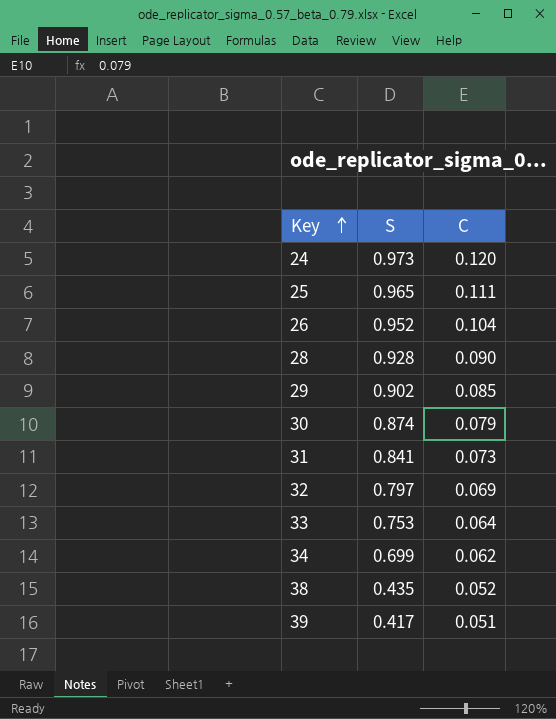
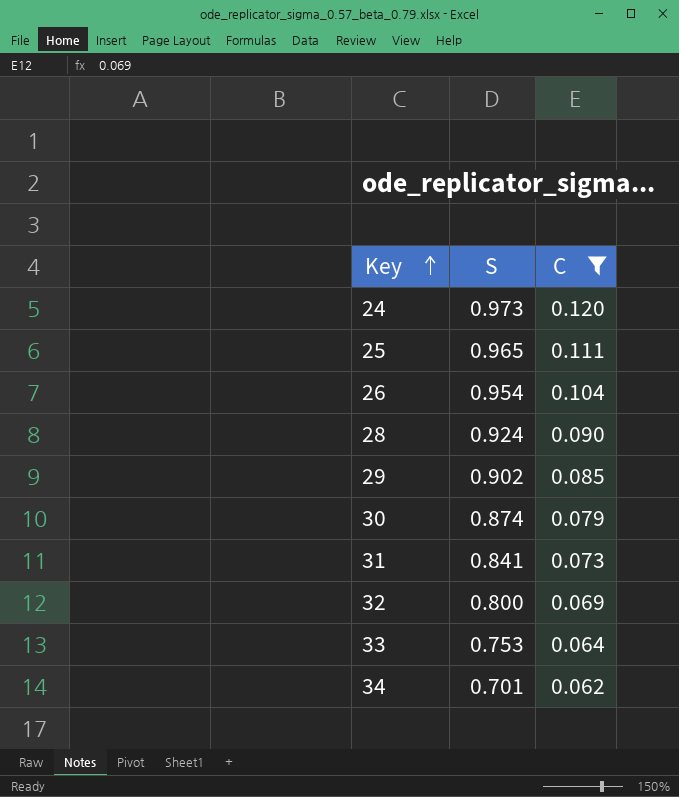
filter: none -> C >= 0.062
26 | S: 0.952 -> 0.954
28 | S: 0.928 -> 0.924
32 | S: 0.797 -> 0.800
34 | S: 0.699 -> 0.701

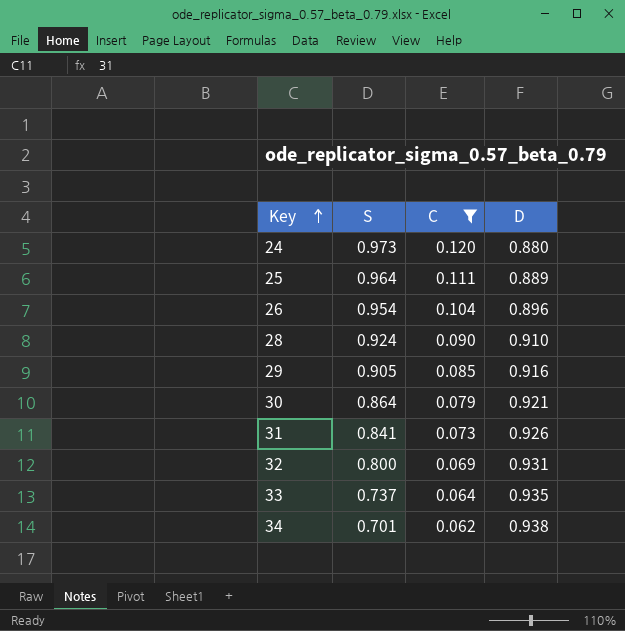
column D | position: none -> 4
25 | S: 0.965 -> 0.964
29 | S: 0.902 -> 0.905
30 | S: 0.874 -> 0.864
33 | S: 0.753 -> 0.737

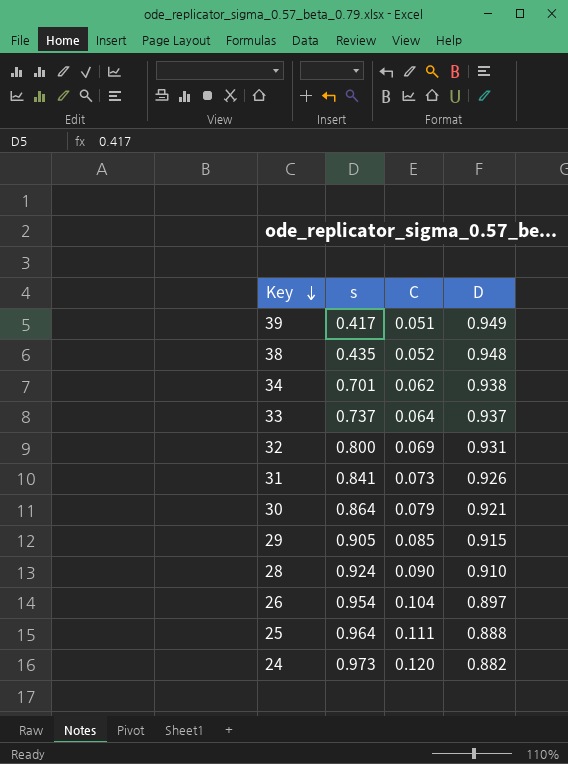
filter: C >= 0.062 -> none
row order: Key ascending -> Key descending
column name: S -> s
33 | D: 0.935 -> 0.937
29 | D: 0.916 -> 0.915
26 | D: 0.896 -> 0.897
25 | D: 0.889 -> 0.888
24 | D: 0.880 -> 0.882

